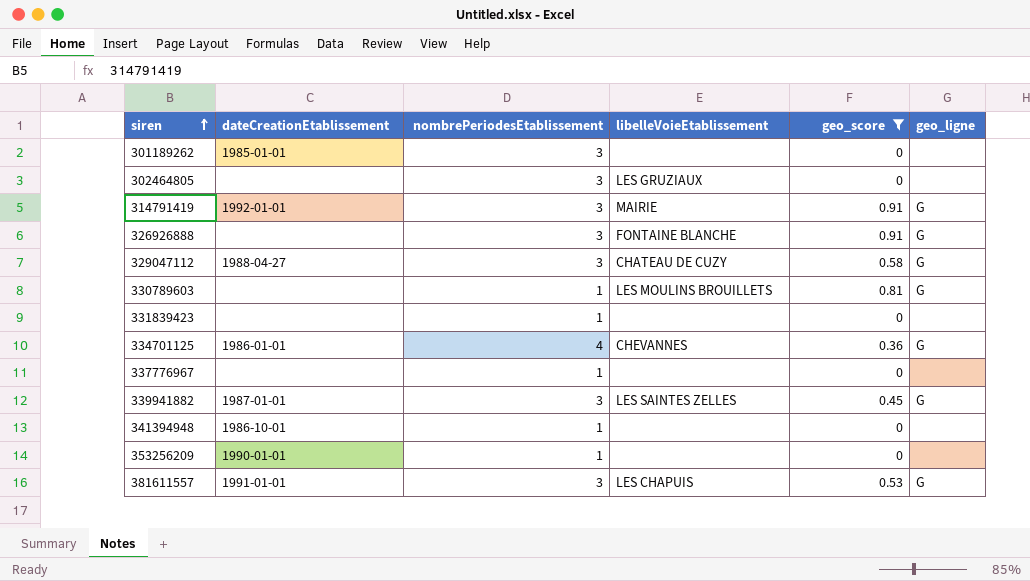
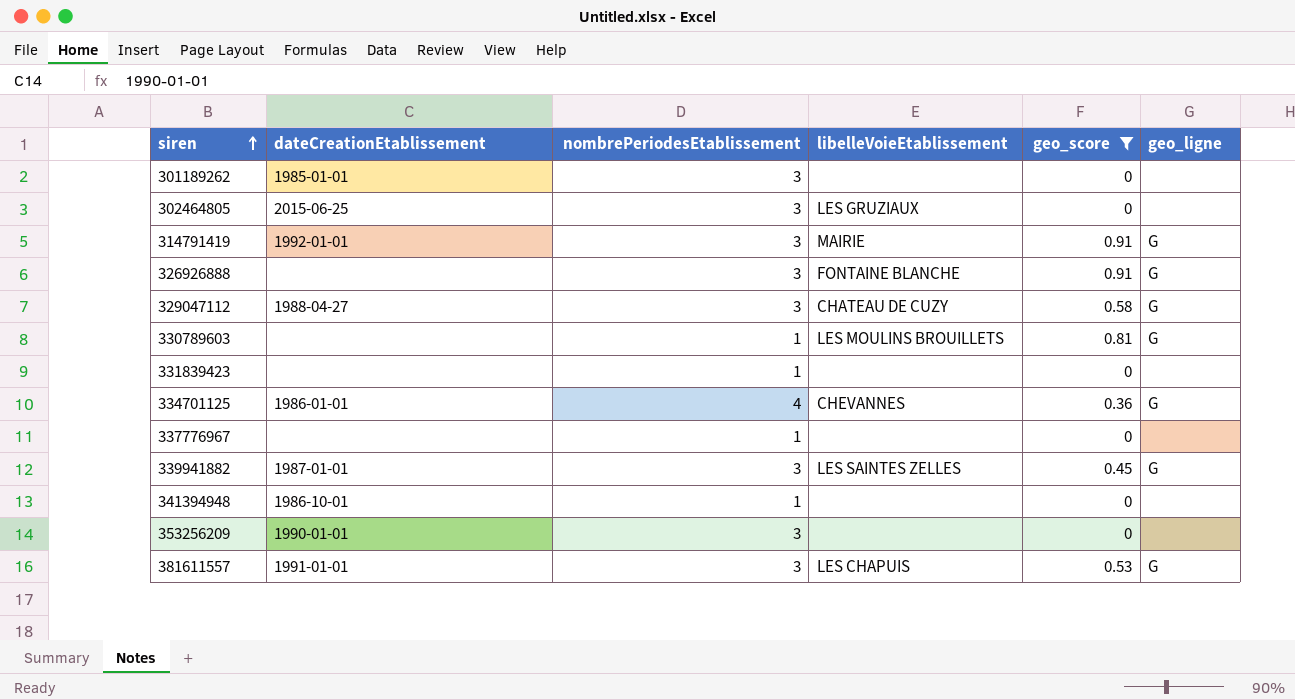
302464805 | dateCreationEtablissement: none -> 2015-06-25
353256209 | nombrePeriodesEtablissement: 1 -> 3

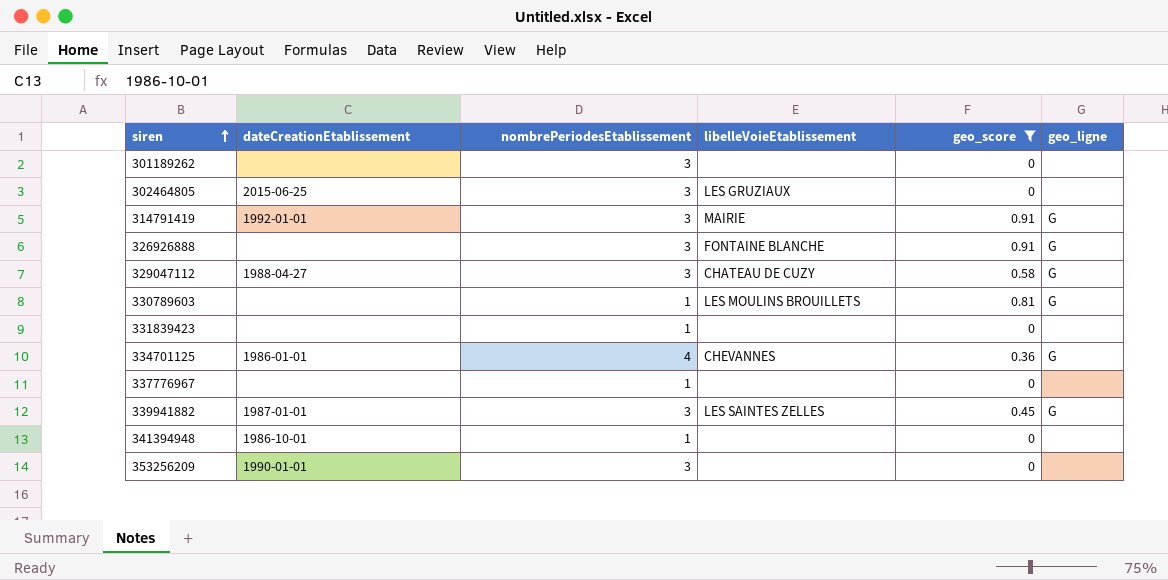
row 381611557: 1991-01-01 | 3 | LES CHAPUIS | 0.53 | G -> none
301189262 | dateCreationEtablissement: 1985-01-01 -> none

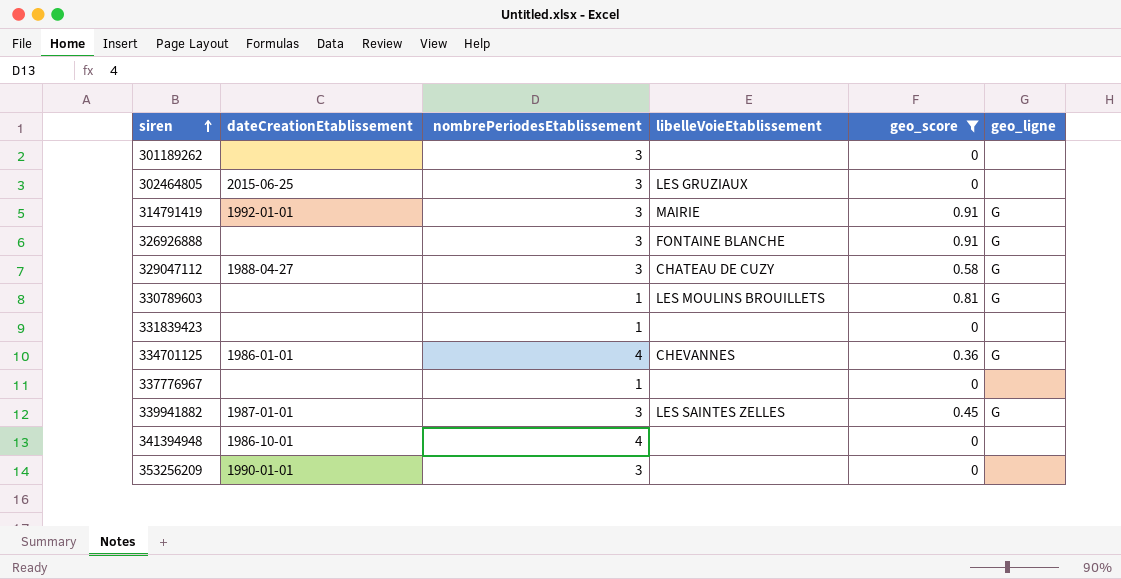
341394948 | nombrePeriodesEtablissement: 1 -> 4

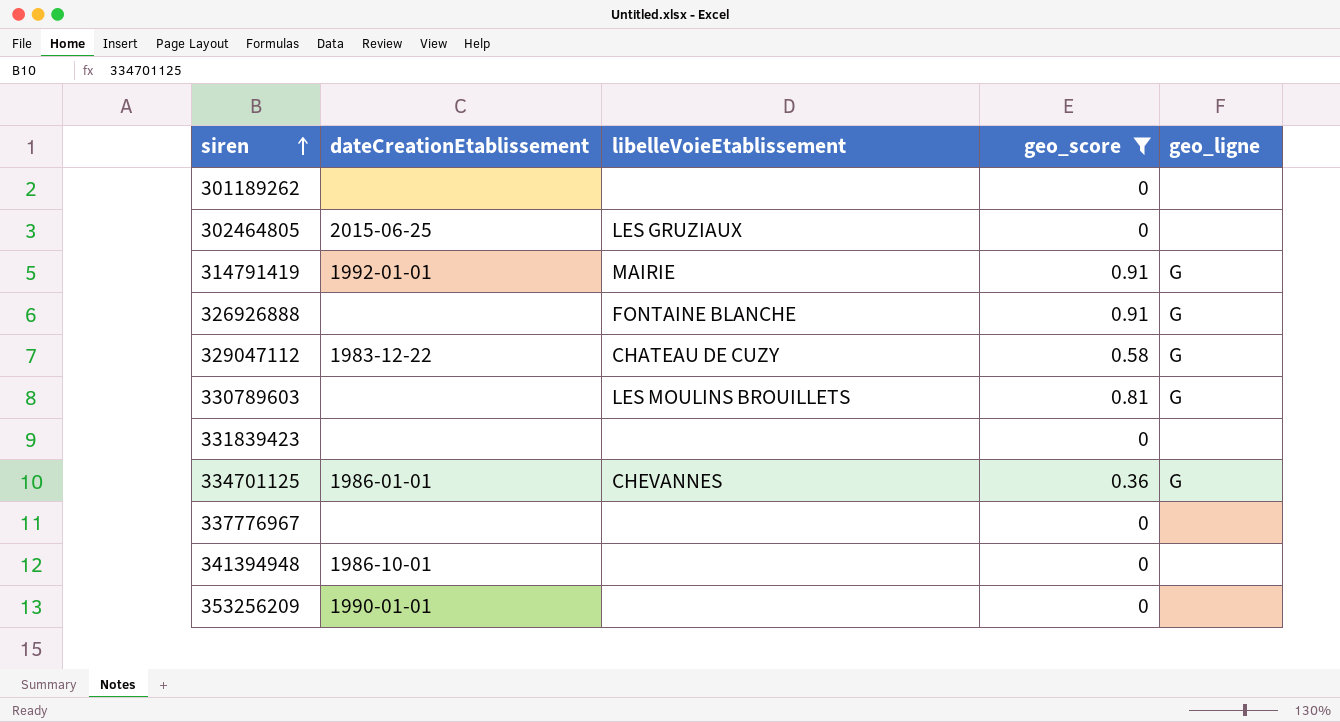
column nombrePeriodesEtablissement | position: 3 -> none
row 339941882: 1987-01-01 | 3 | LES SAINTES ZELLES | 0.45 | G -> none
329047112 | dateCreationEtablissement: 1988-04-27 -> 1983-12-22

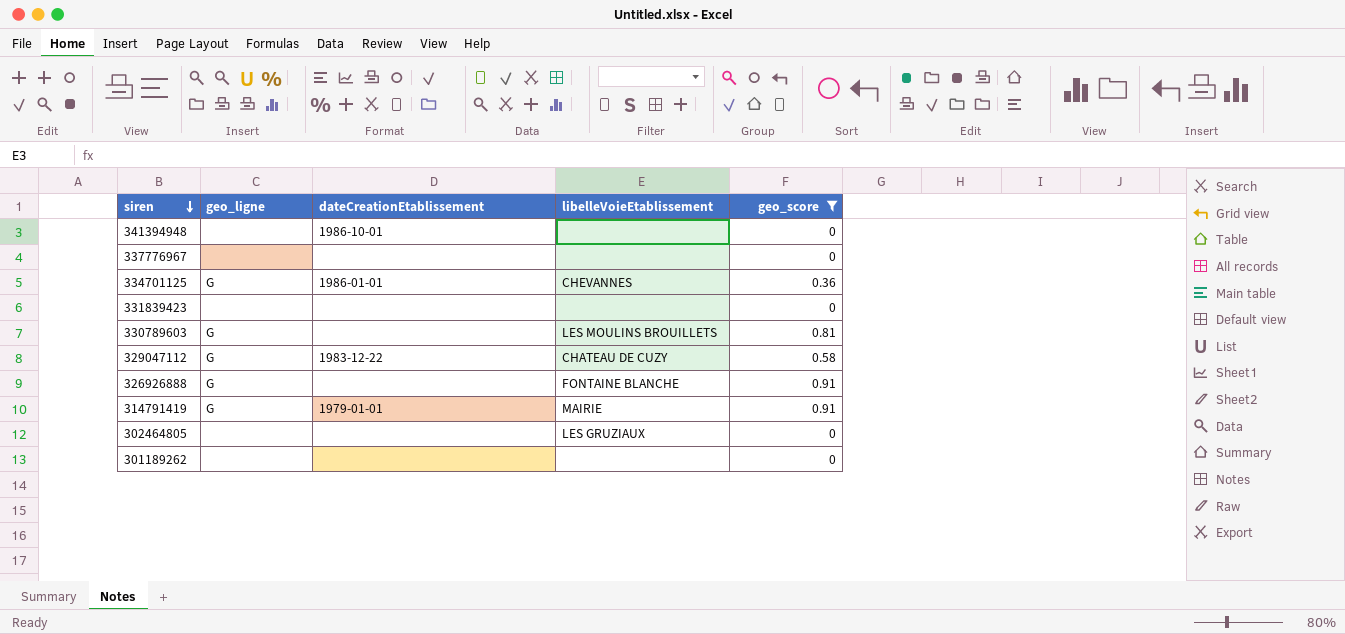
row order: siren ascending -> siren descending
column geo_ligne | position: 5 -> 2
row 353256209: 1990-01-01 | none | 0 | none -> none
314791419 | dateCreationEtablissement: 1992-01-01 -> 1979-01-01
302464805 | dateCreationEtablissement: 2015-06-25 -> none

